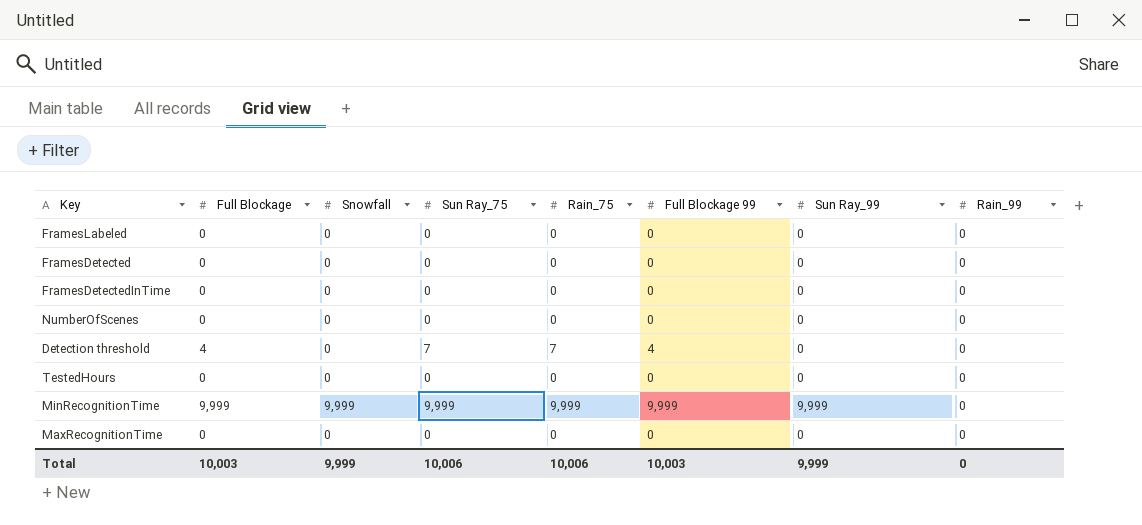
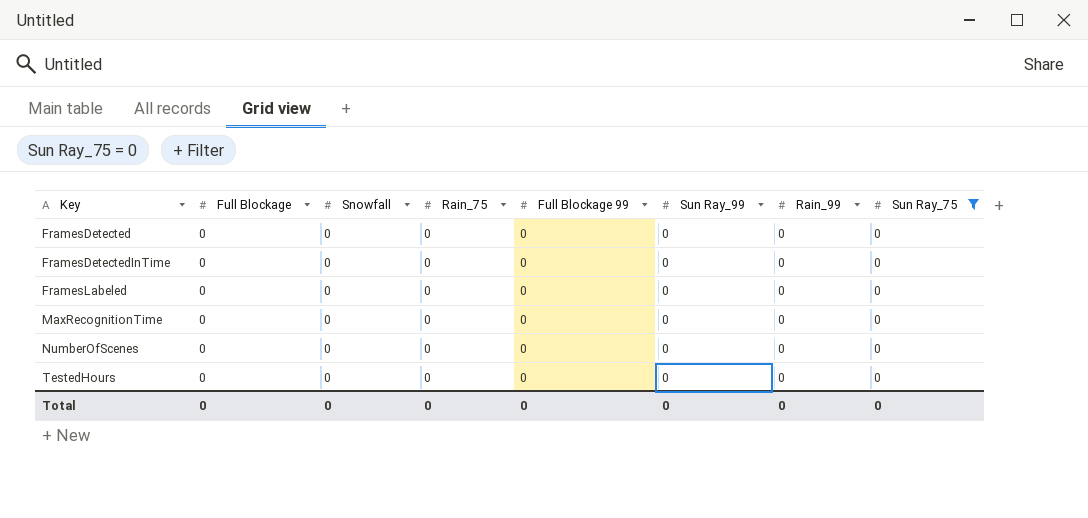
filter: none -> Sun Ray_75 = 0
row order: none -> Key ascending
column Sun Ray_75 | position: 4 -> 8
Total | Full Blockage: 10,003 -> 0
Total | Snowfall: 9,999 -> 0
Total | Rain_75: 10,006 -> 0
Total | Full Blockage 99: 10,003 -> 0
Total | Sun Ray_99: 9,999 -> 0
Total | Sun Ray_75: 10,006 -> 0

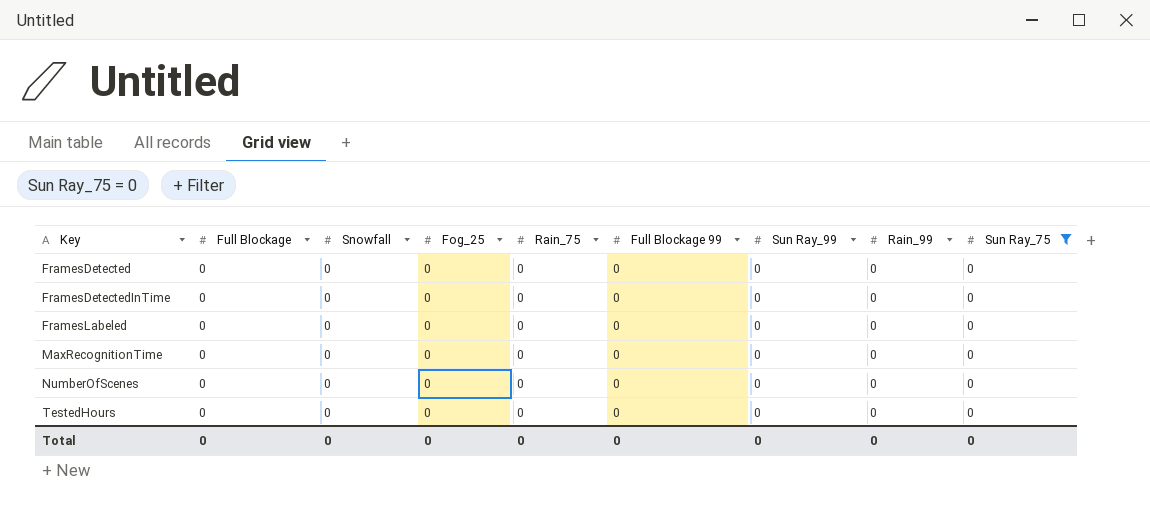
column Fog_25 | position: none -> 4

